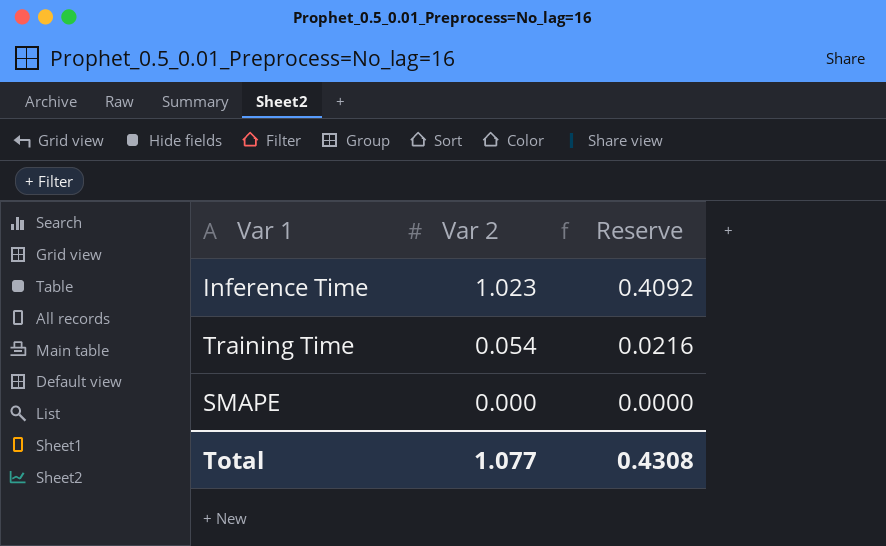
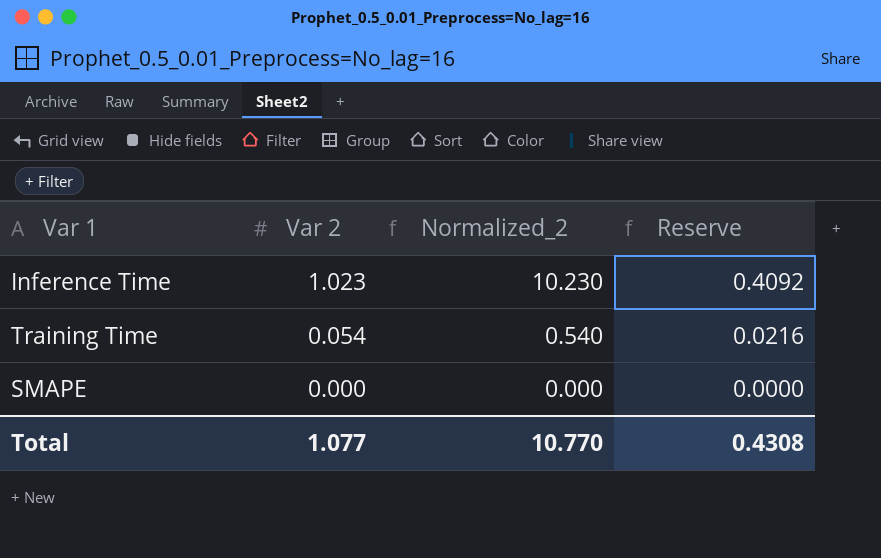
column Normalized_2 | formula: none -> [Var 2] * 10

